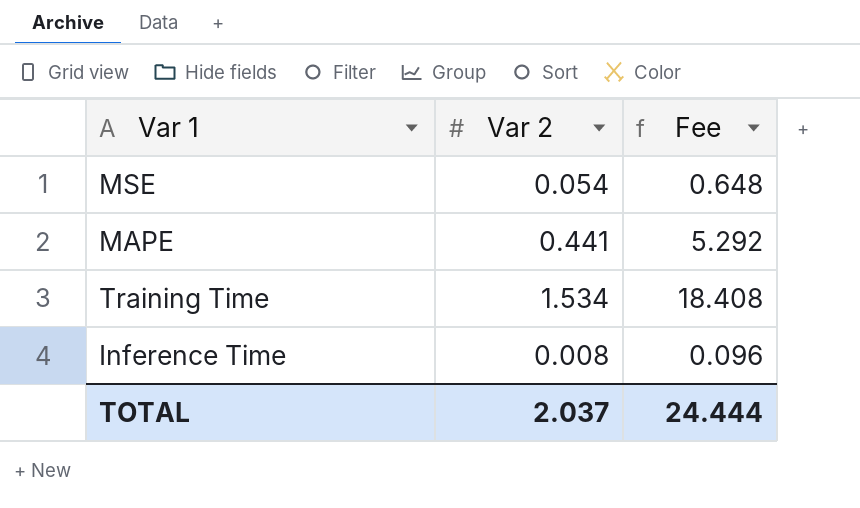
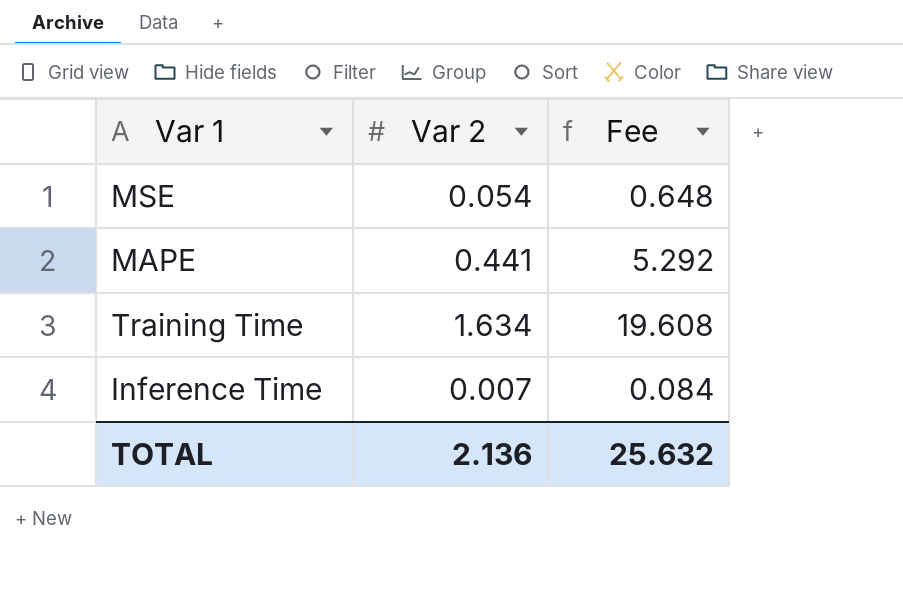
Training Time | Var 2: 1.534 -> 1.634
Training Time | Fee: 18.408 -> 19.608
Inference Time | Var 2: 0.008 -> 0.007
Inference Time | Fee: 0.096 -> 0.084
TOTAL | Var 2: 2.037 -> 2.136
TOTAL | Fee: 24.444 -> 25.632

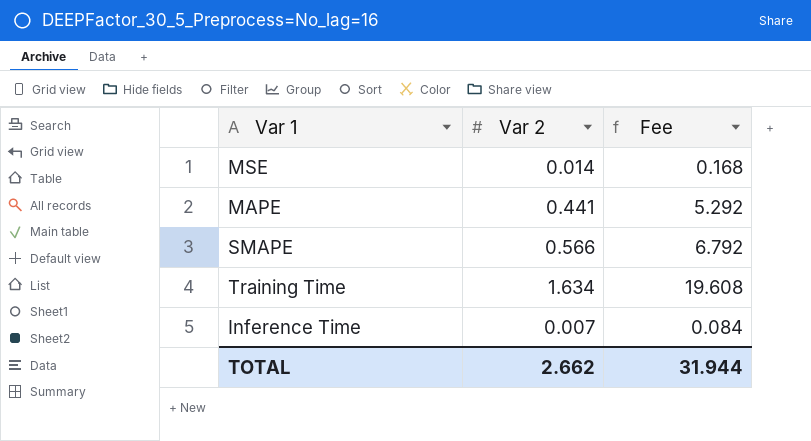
MSE | Var 2: 0.054 -> 0.014
MSE | Fee: 0.648 -> 0.168
row SMAPE: none -> 0.566 | 6.792
TOTAL | Var 2: 2.136 -> 2.662
TOTAL | Fee: 25.632 -> 31.944

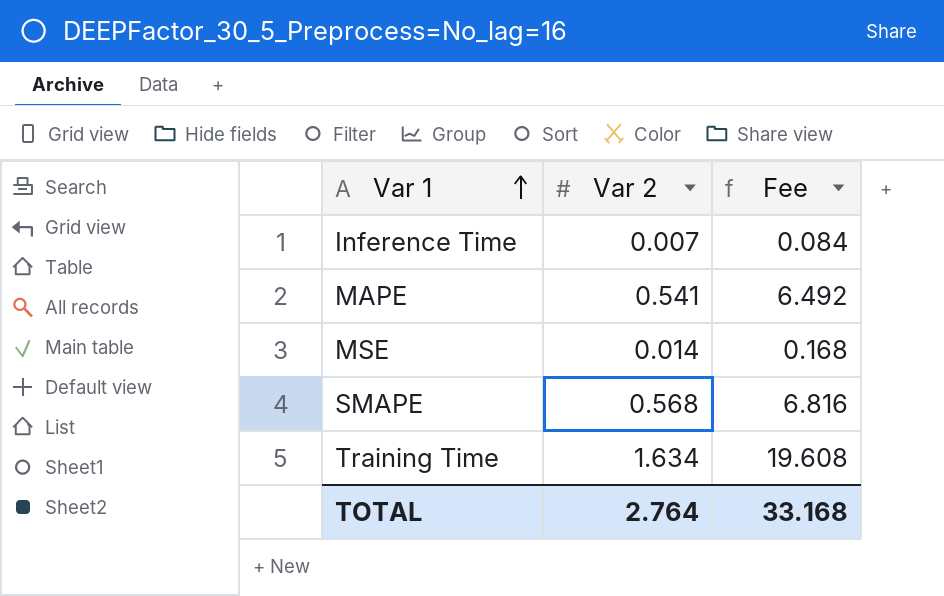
row order: none -> Var 1 ascending
MAPE | Var 2: 0.441 -> 0.541
MAPE | Fee: 5.292 -> 6.492
SMAPE | Var 2: 0.566 -> 0.568
SMAPE | Fee: 6.792 -> 6.816
TOTAL | Var 2: 2.662 -> 2.764
TOTAL | Fee: 31.944 -> 33.168

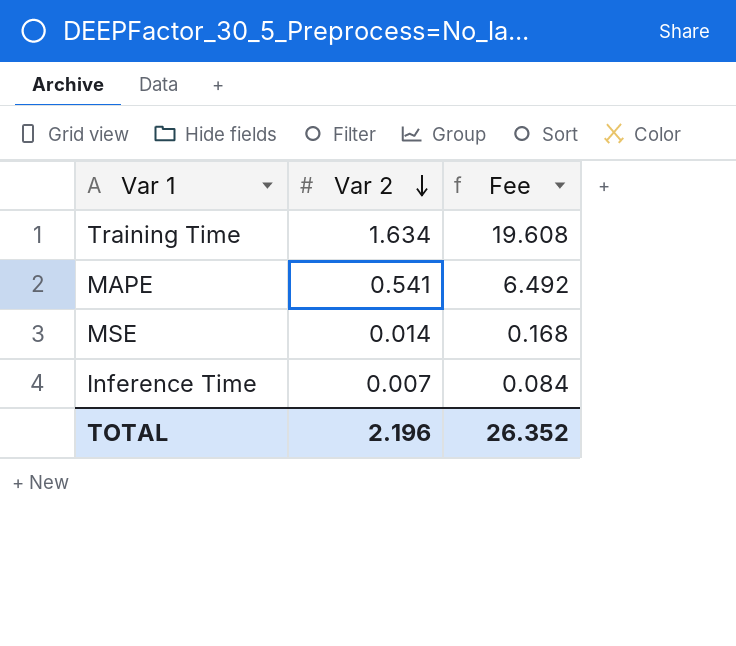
row order: Var 1 ascending -> Var 2 descending
row SMAPE: 0.568 | 6.816 -> none
TOTAL | Var 2: 2.764 -> 2.196
TOTAL | Fee: 33.168 -> 26.352

